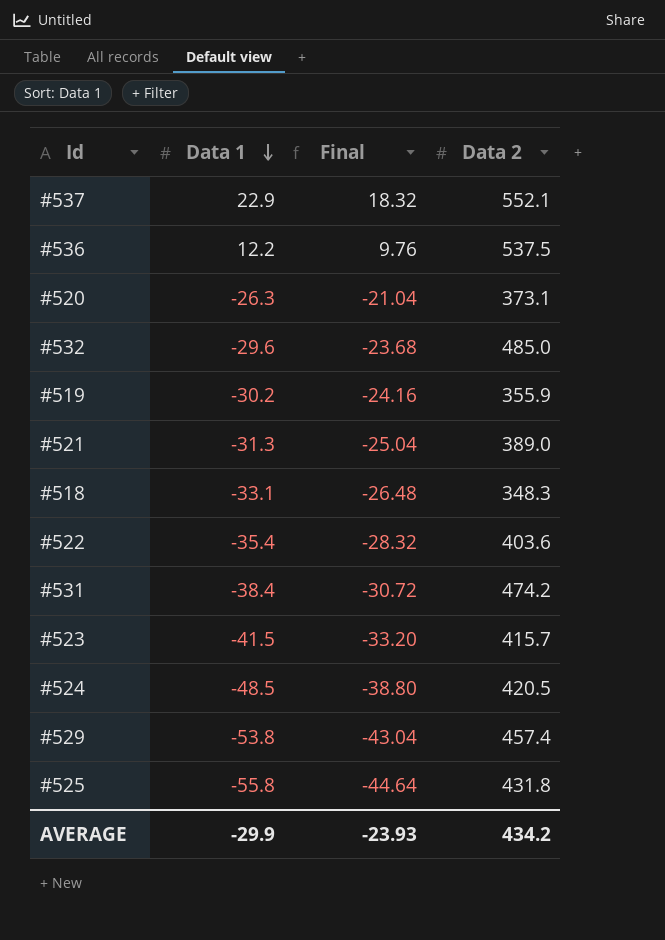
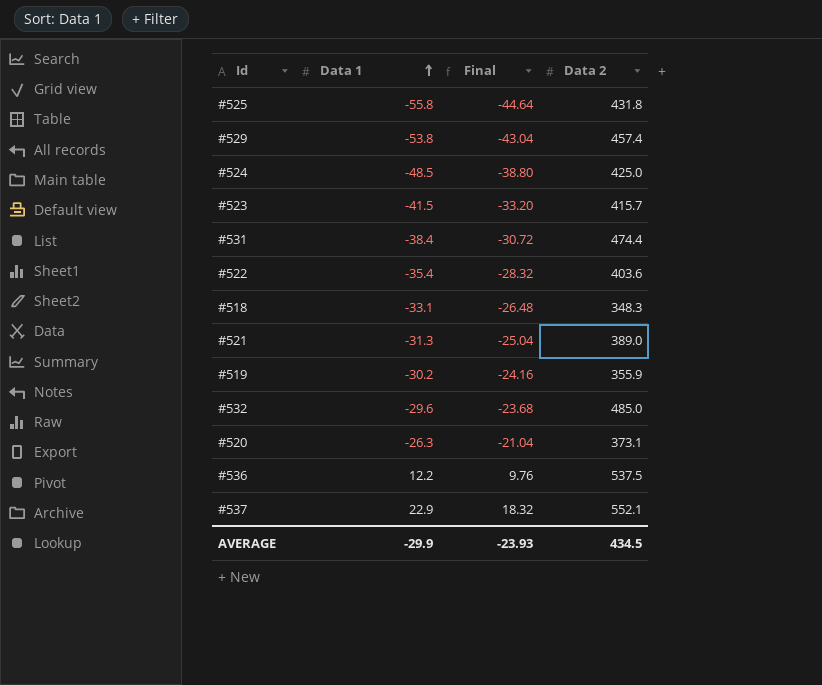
row order: Data 1 descending -> Data 1 ascending
#524 | Data 2: 420.5 -> 425.0
#531 | Data 2: 474.2 -> 474.4
AVERAGE | Data 2: 434.2 -> 434.5

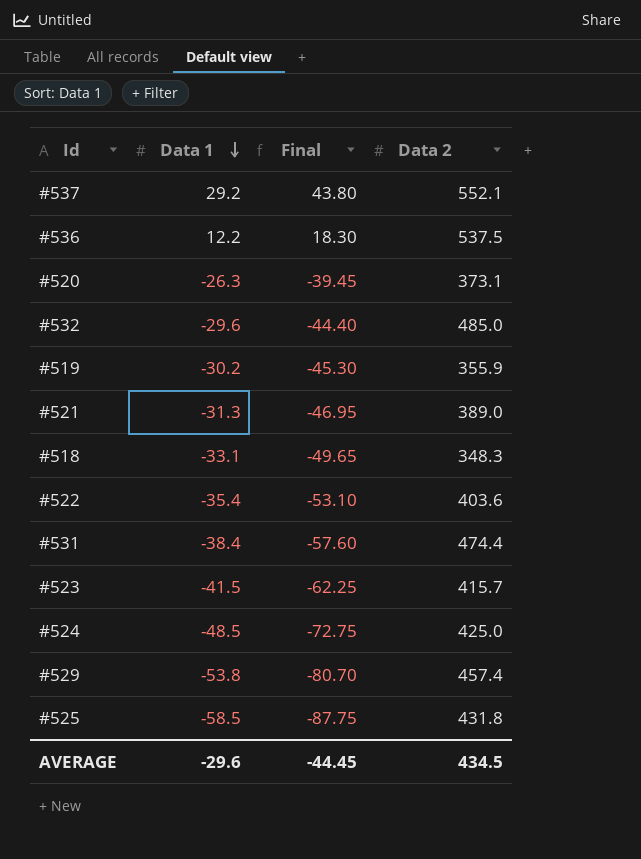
row order: Data 1 ascending -> Data 1 descending
column Final | formula: [Data 1] * 0.8 -> [Data 1] * 1.5
#537 | Data 1: 22.9 -> 29.2
#525 | Data 1: -55.8 -> -58.5
AVERAGE | Data 1: -29.9 -> -29.6
AVERAGE | Final: -23.93 -> -44.45

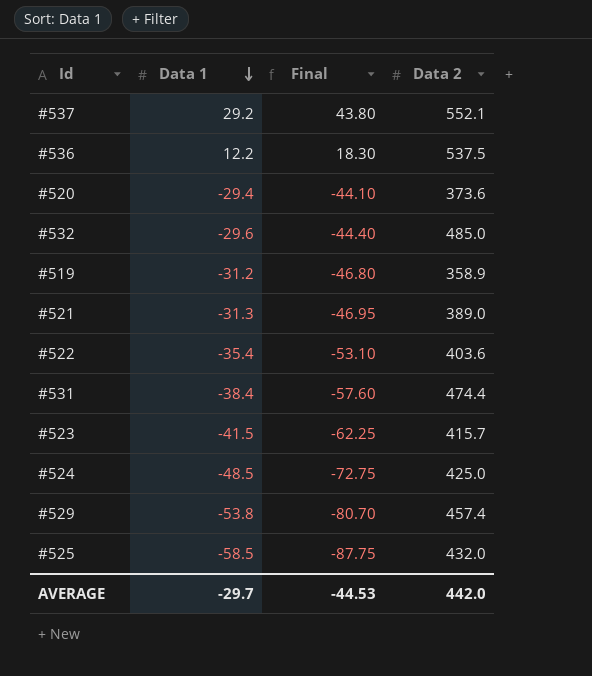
row #518: -33.1 | -49.65 | 348.3 -> none
#520 | Data 1: -26.3 -> -29.4
#520 | Final: -39.45 -> -44.10
#520 | Data 2: 373.1 -> 373.6
#519 | Data 1: -30.2 -> -31.2
#519 | Final: -45.30 -> -46.80
#519 | Data 2: 355.9 -> 358.9
#525 | Data 2: 431.8 -> 432.0
AVERAGE | Data 1: -29.6 -> -29.7
AVERAGE | Final: -44.45 -> -44.53
AVERAGE | Data 2: 434.5 -> 442.0

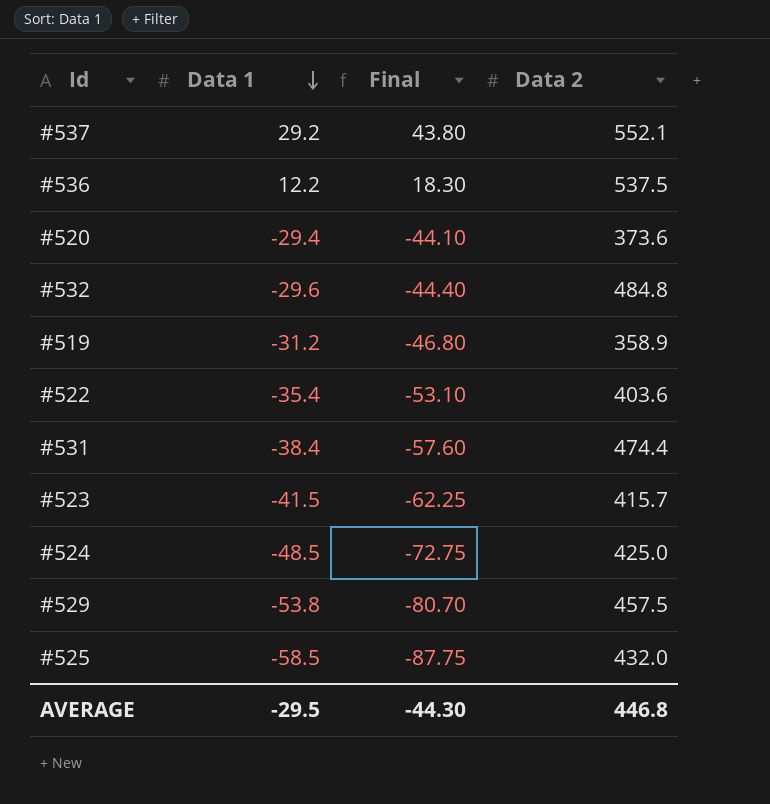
row #521: -31.3 | -46.95 | 389.0 -> none
#532 | Data 2: 485.0 -> 484.8
#529 | Data 2: 457.4 -> 457.5
AVERAGE | Data 1: -29.7 -> -29.5
AVERAGE | Final: -44.53 -> -44.30
AVERAGE | Data 2: 442.0 -> 446.8

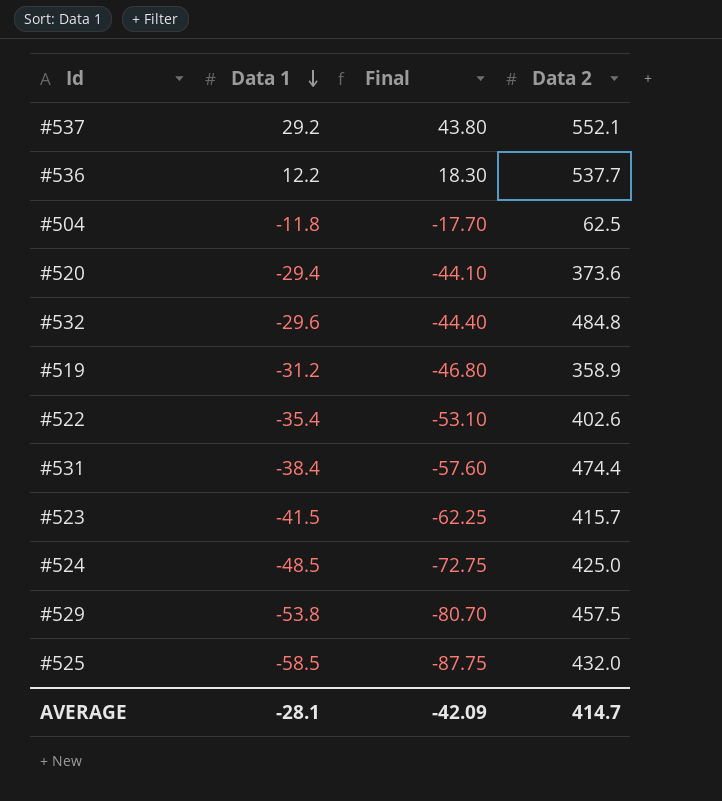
#536 | Data 2: 537.5 -> 537.7
row #504: none -> -11.8 | -17.70 | 62.5
#522 | Data 2: 403.6 -> 402.6
AVERAGE | Data 1: -29.5 -> -28.1
AVERAGE | Final: -44.30 -> -42.09
AVERAGE | Data 2: 446.8 -> 414.7

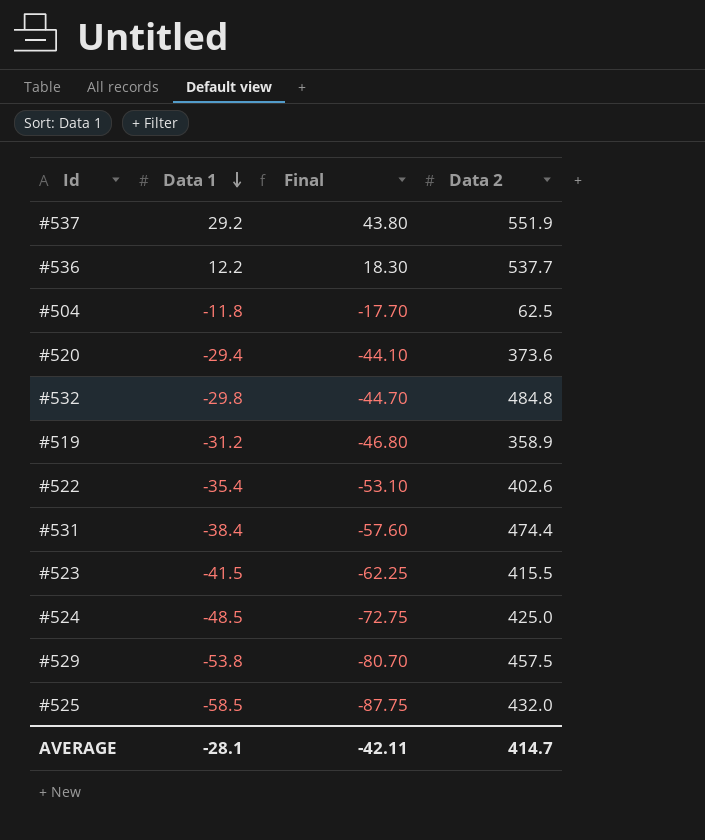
#537 | Data 2: 552.1 -> 551.9
#532 | Data 1: -29.6 -> -29.8
#532 | Final: -44.40 -> -44.70
#523 | Data 2: 415.7 -> 415.5
AVERAGE | Final: -42.09 -> -42.11

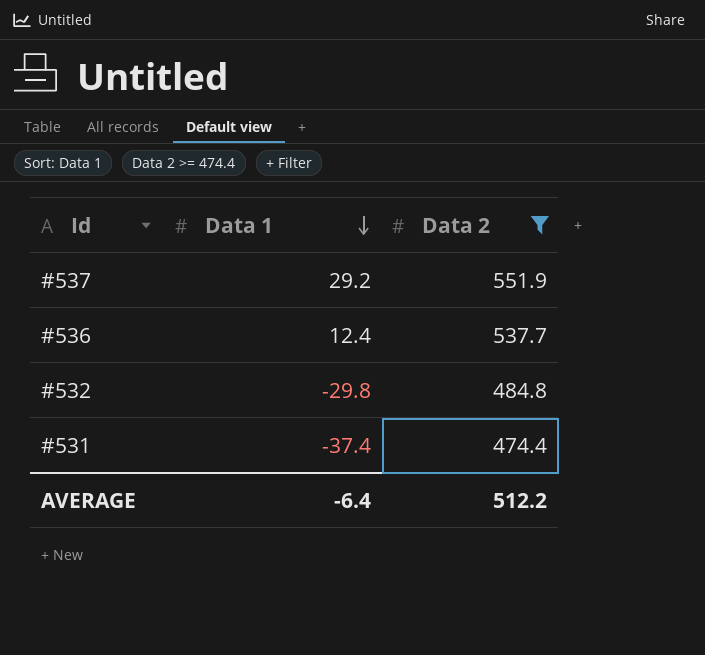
filter: none -> Data 2 >= 474.4
column Final | formula: [Data 1] * 1.5 -> none
#536 | Data 1: 12.2 -> 12.4
#531 | Data 1: -38.4 -> -37.4
AVERAGE | Data 1: -28.1 -> -6.4
AVERAGE | Data 2: 414.7 -> 512.2

